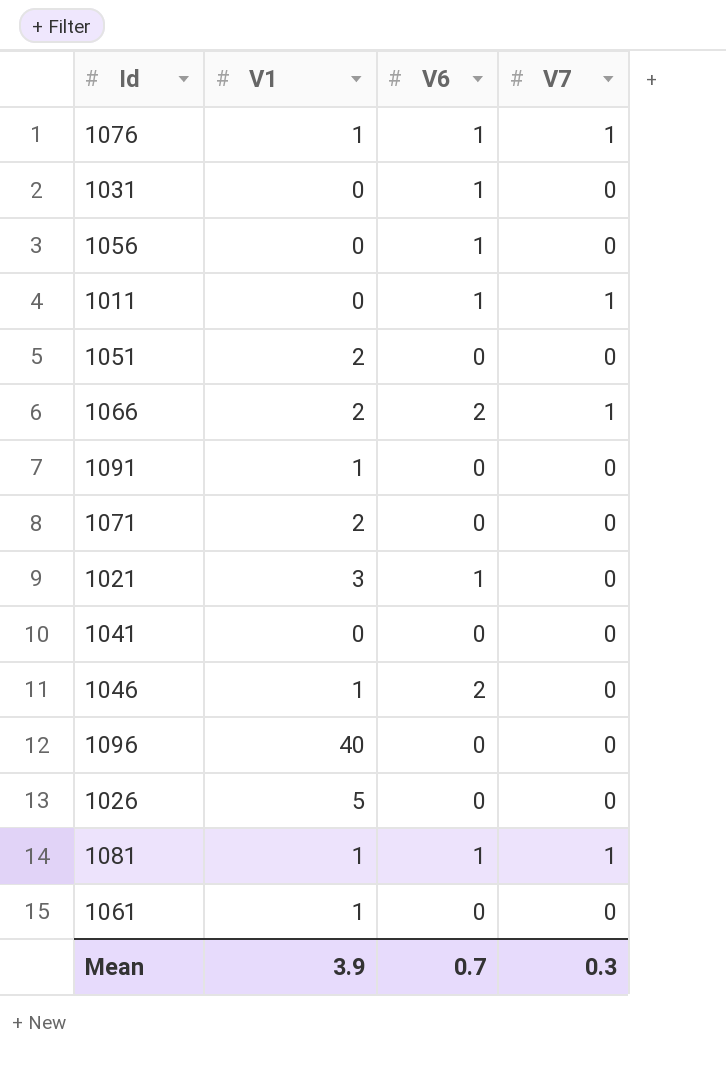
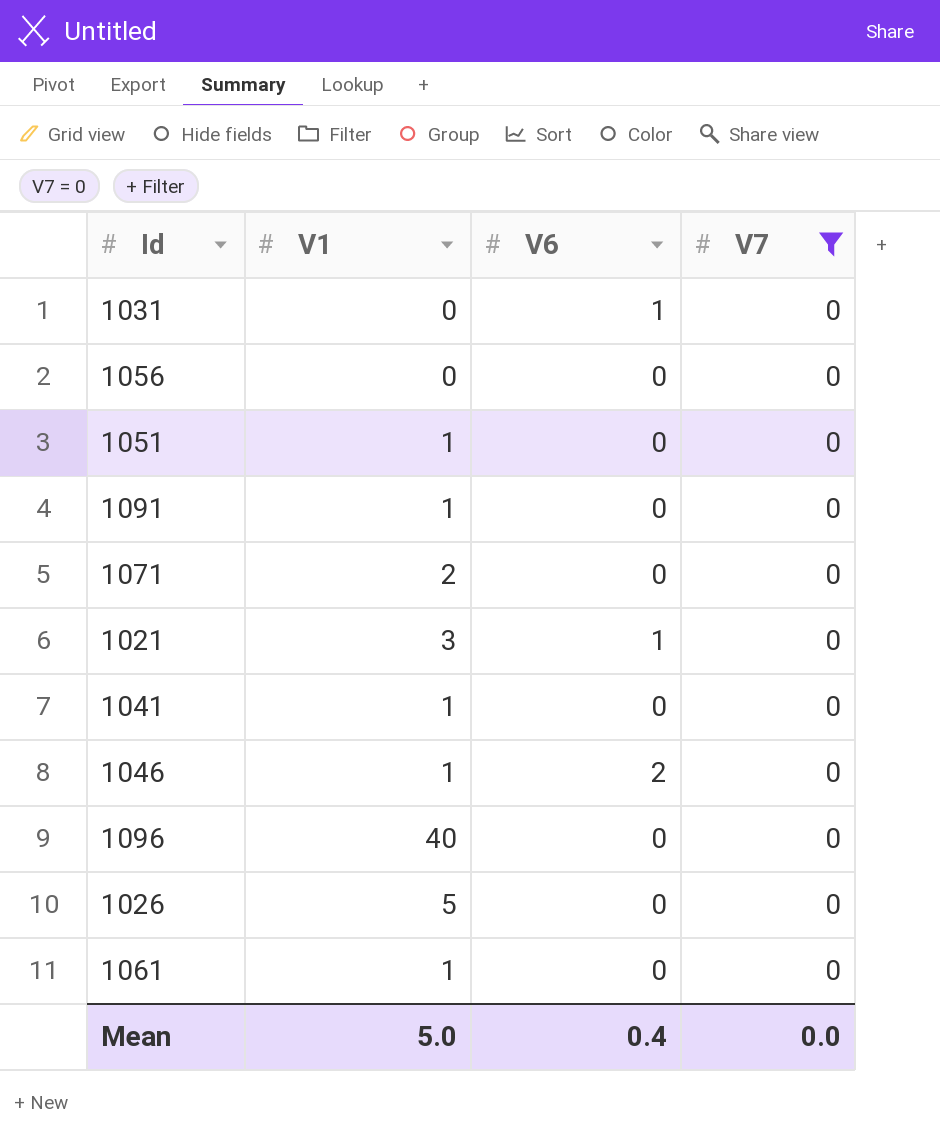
filter: none -> V7 = 0
1056 | V6: 1 -> 0
1051 | V1: 2 -> 1
1041 | V1: 0 -> 1
Mean | V1: 3.9 -> 5.0
Mean | V6: 0.7 -> 0.4
Mean | V7: 0.3 -> 0.0

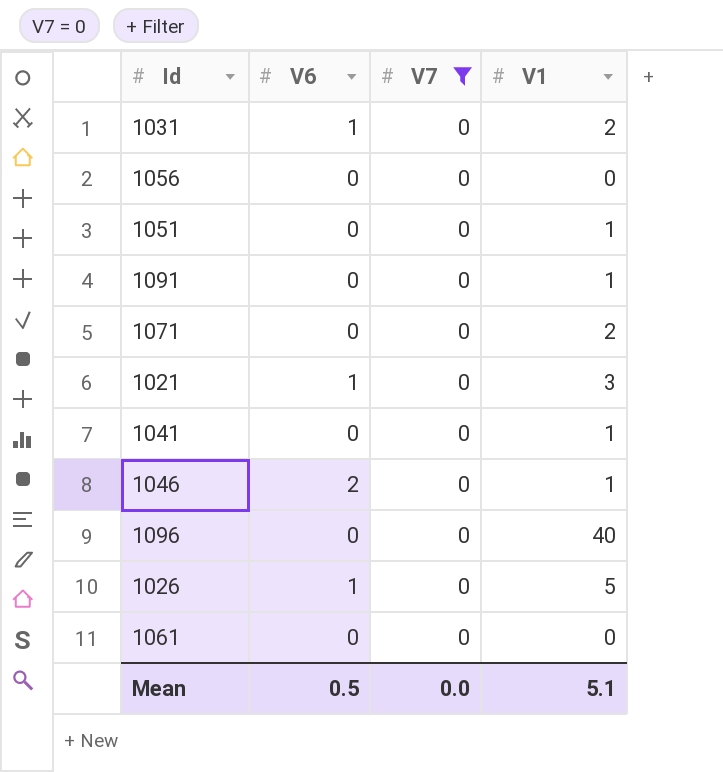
column V1 | position: 2 -> 4
1031 | V1: 0 -> 2
1026 | V6: 0 -> 1
1061 | V1: 1 -> 0
Mean | V6: 0.4 -> 0.5
Mean | V1: 5.0 -> 5.1

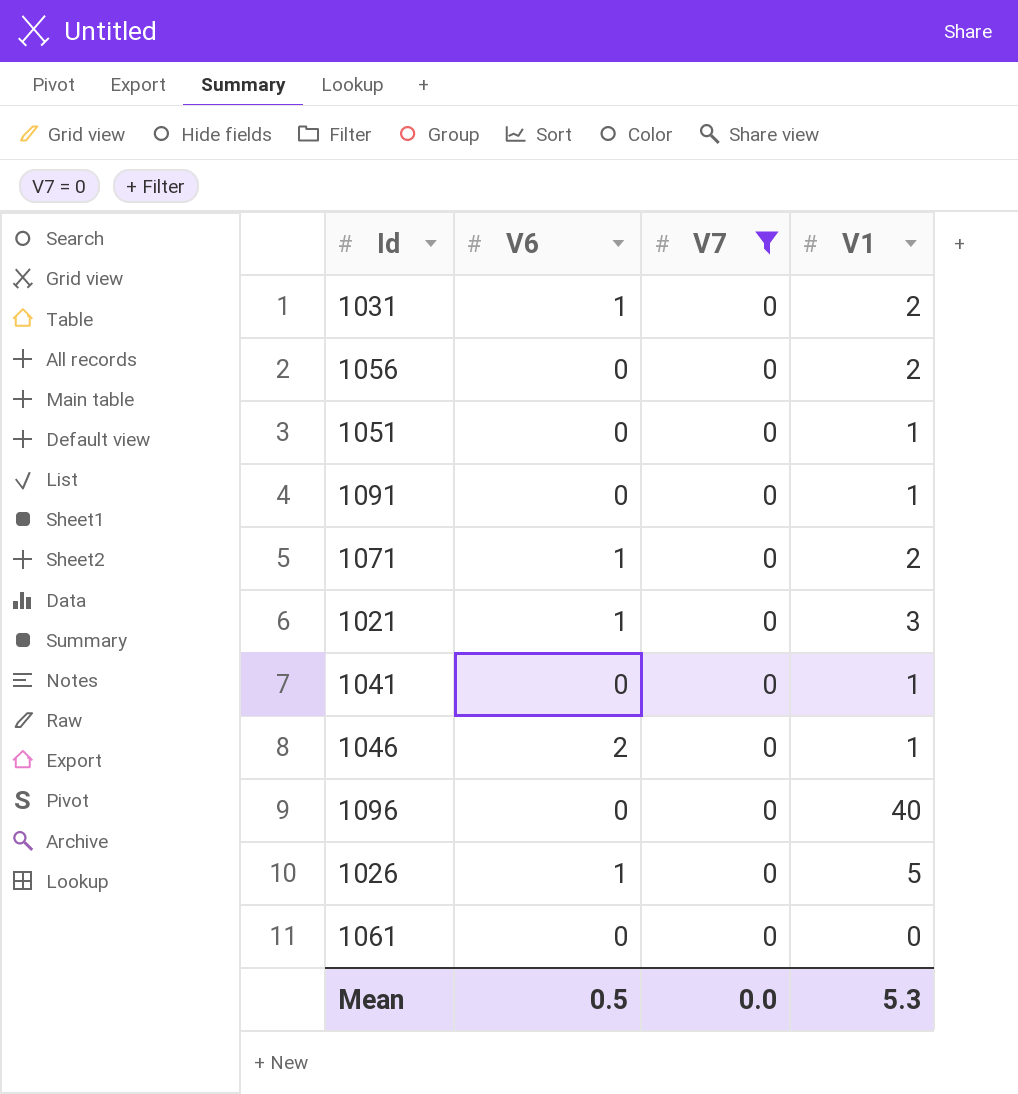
1056 | V1: 0 -> 2
1071 | V6: 0 -> 1
Mean | V1: 5.1 -> 5.3

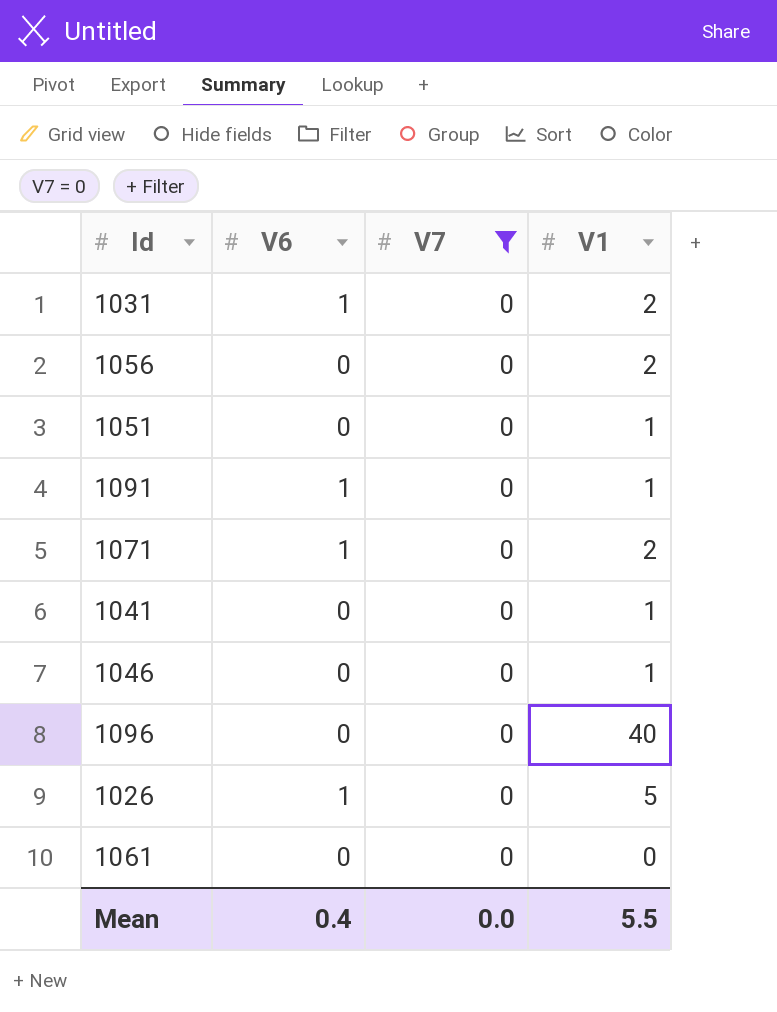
row 1021: 1 | 0 | 3 -> none
1091 | V6: 0 -> 1
1046 | V6: 2 -> 0
Mean | V6: 0.5 -> 0.4
Mean | V1: 5.3 -> 5.5

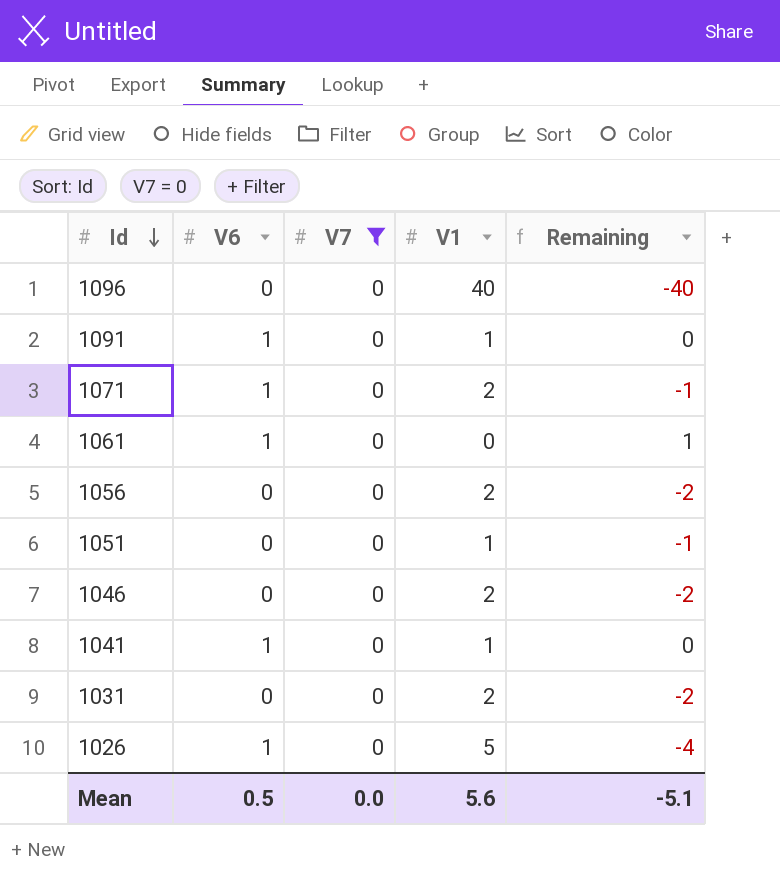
row order: none -> Id descending
column Remaining | formula: none -> [V6] - [V1]
1061 | V6: 0 -> 1
1046 | V1: 1 -> 2
1041 | V6: 0 -> 1
1031 | V6: 1 -> 0
Mean | V6: 0.4 -> 0.5
Mean | V1: 5.5 -> 5.6

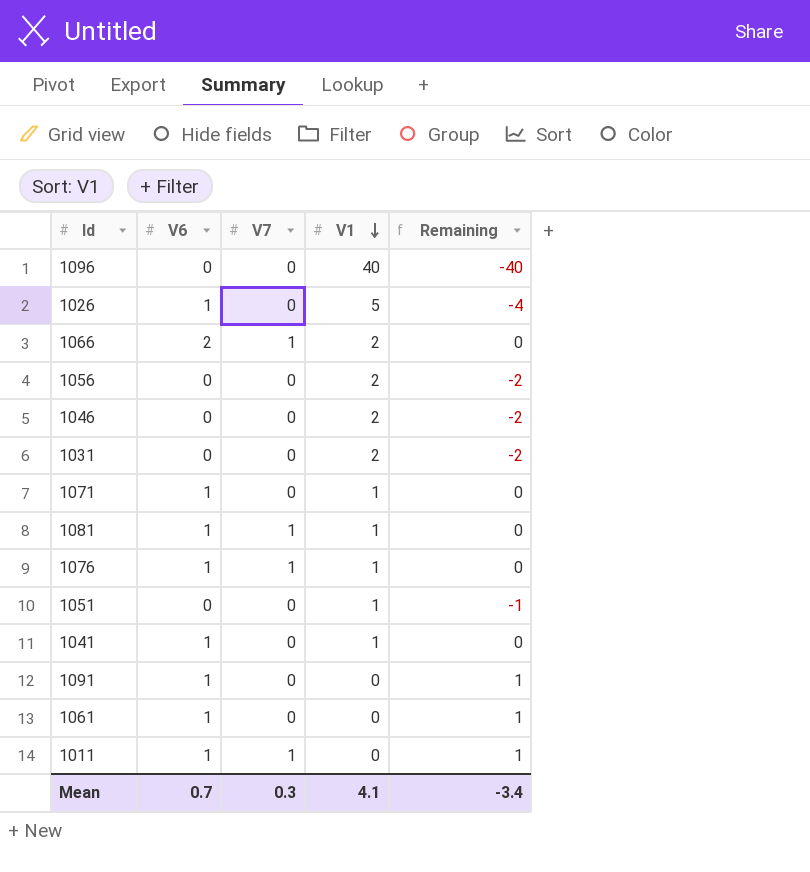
filter: V7 = 0 -> none
row order: Id descending -> V1 descending
1071 | V1: 2 -> 1
1071 | Remaining: -1 -> 0
1091 | V1: 1 -> 0
1091 | Remaining: 0 -> 1
Mean | V6: 0.5 -> 0.7
Mean | V7: 0.0 -> 0.3
Mean | V1: 5.6 -> 4.1
Mean | Remaining: -5.1 -> -3.4

